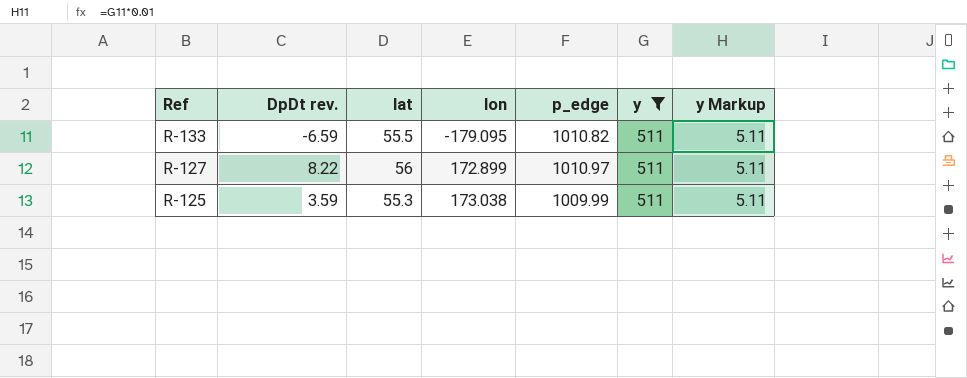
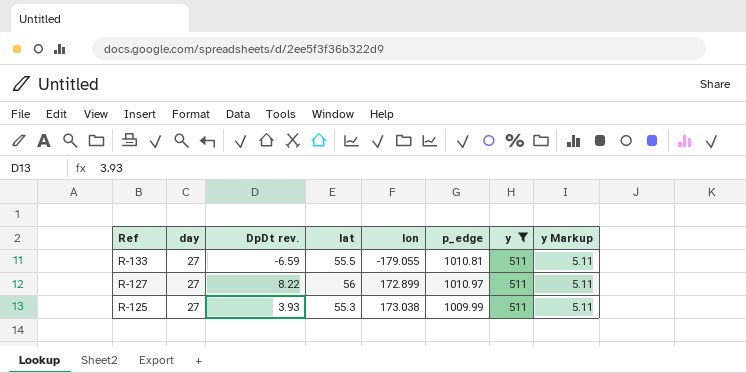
column day | position: none -> 2
R-133 | lon: -179.095 -> -179.055
R-133 | p_edge: 1010.82 -> 1010.81
R-125 | DpDt rev.: 3.59 -> 3.93

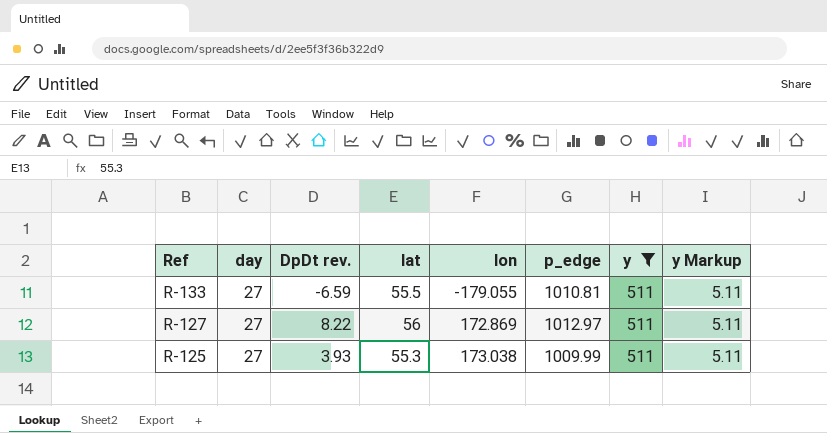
R-127 | lon: 172.899 -> 172.869
R-127 | p_edge: 1010.97 -> 1012.97

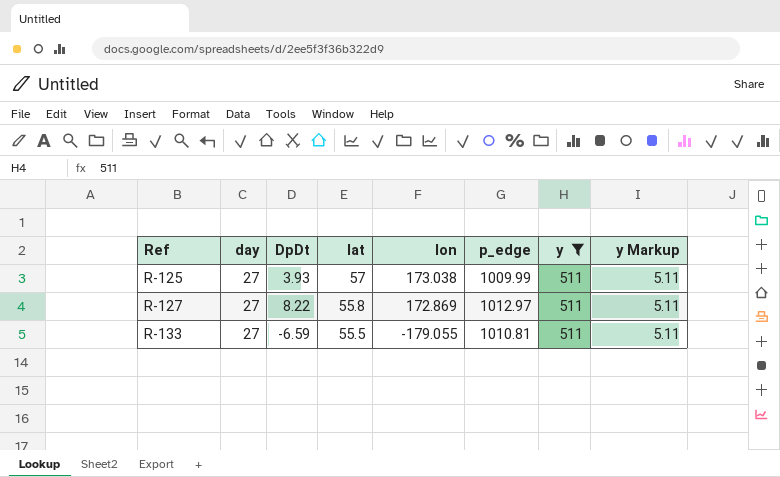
row order: Ref descending -> Ref ascending
column name: DpDt rev. -> DpDt
R-125 | lat: 55.3 -> 57
R-127 | lat: 56 -> 55.8

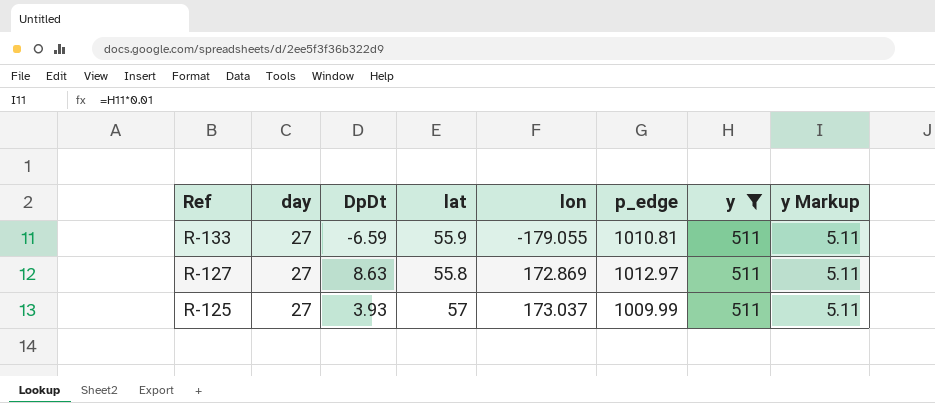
row order: Ref ascending -> Ref descending
R-133 | lat: 55.5 -> 55.9
R-127 | DpDt: 8.22 -> 8.63
R-125 | lon: 173.038 -> 173.037

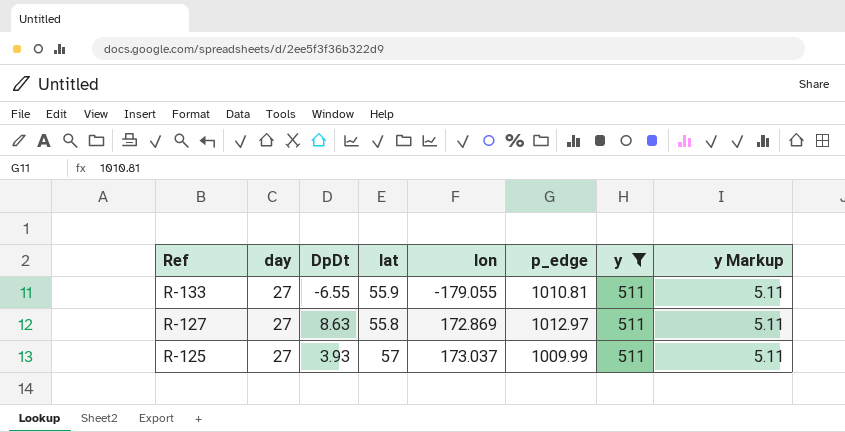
R-133 | DpDt: -6.59 -> -6.55

